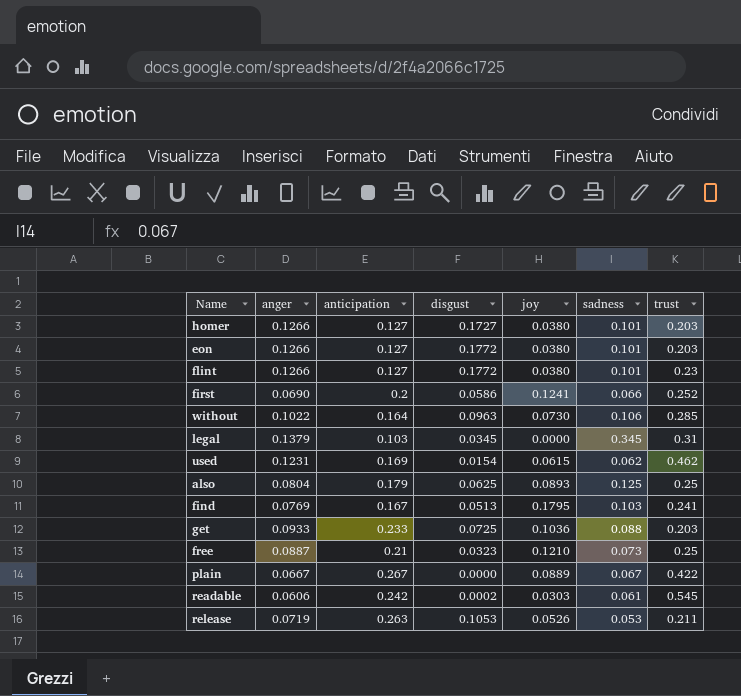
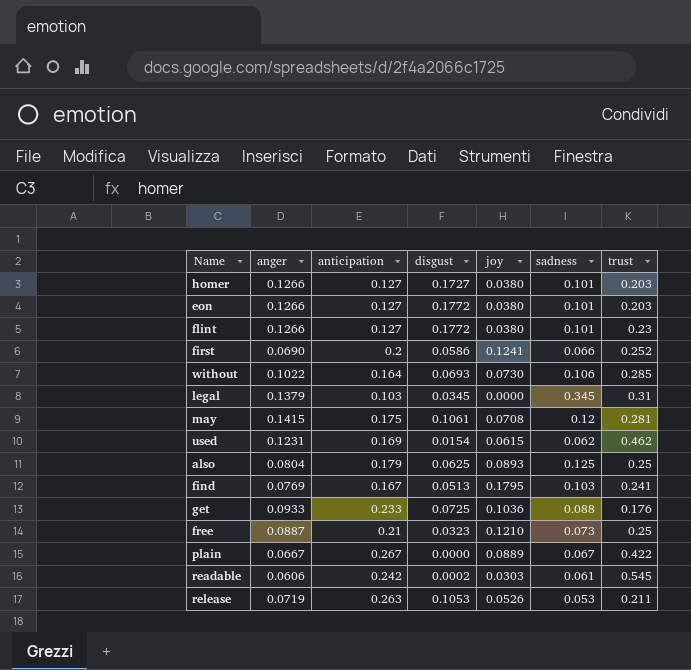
without | disgust: 0.0963 -> 0.0693
row may: none -> 0.1415 | 0.175 | 0.1061 | 0.0708 | 0.12 | 0.281
get | trust: 0.203 -> 0.176

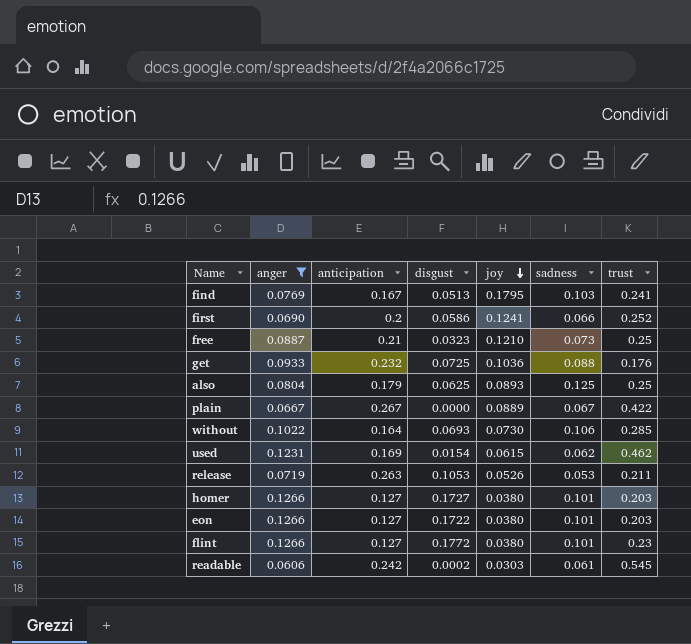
filter: none -> anger <= 0.1266
row order: none -> joy descending
get | anticipation: 0.233 -> 0.232
eon | disgust: 0.1772 -> 0.1722

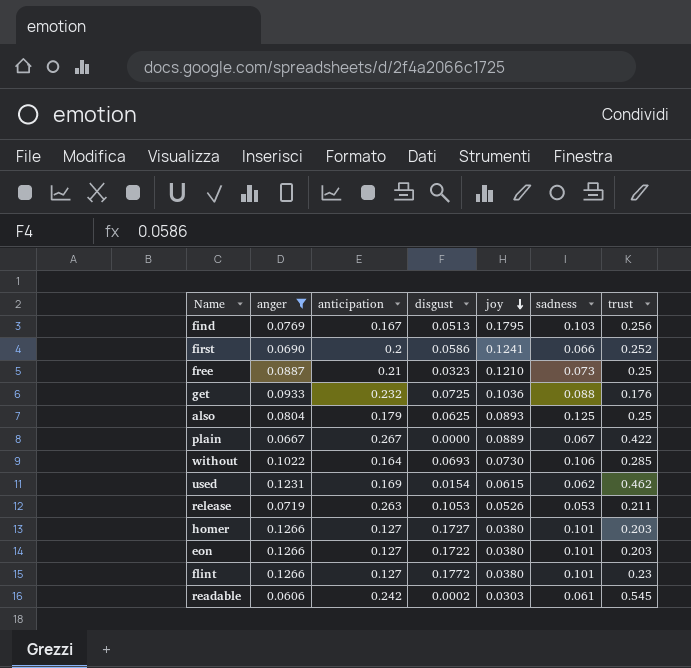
find | trust: 0.241 -> 0.256

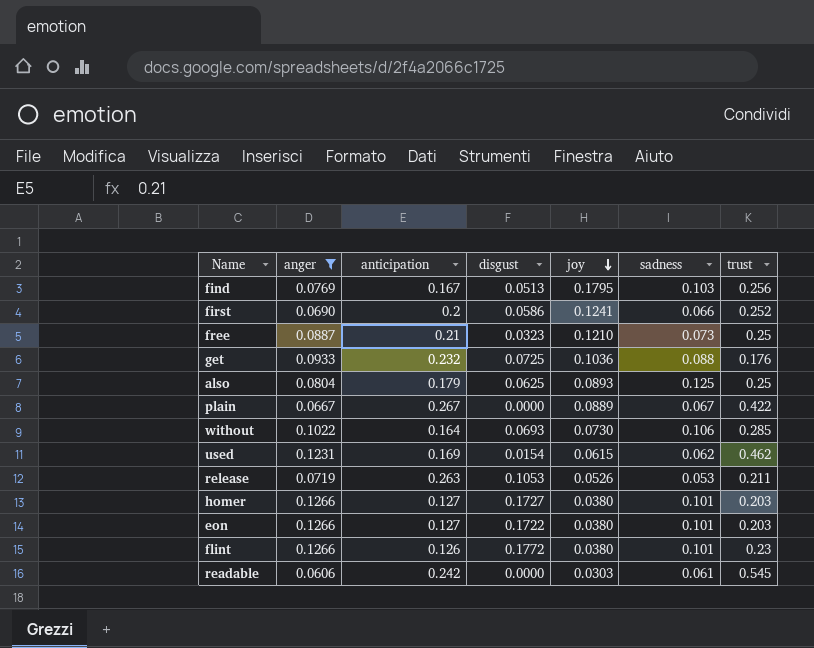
flint | anticipation: 0.127 -> 0.126
readable | disgust: 0.0002 -> 0.0000

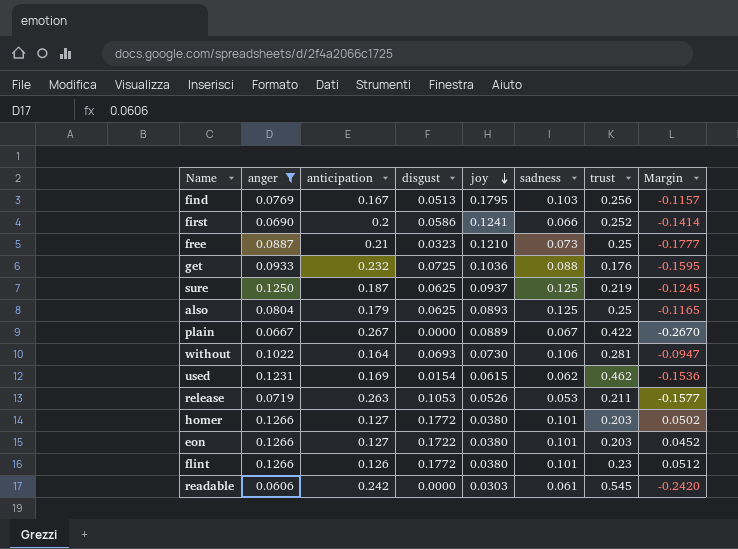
column Margin | formula: none -> [disgust] - [anticipation]
row sure: none -> 0.1250 | 0.187 | 0.0625 | 0.0937 | 0.125 | 0.219 | -0.1245
without | trust: 0.285 -> 0.281
homer | disgust: 0.1727 -> 0.1772

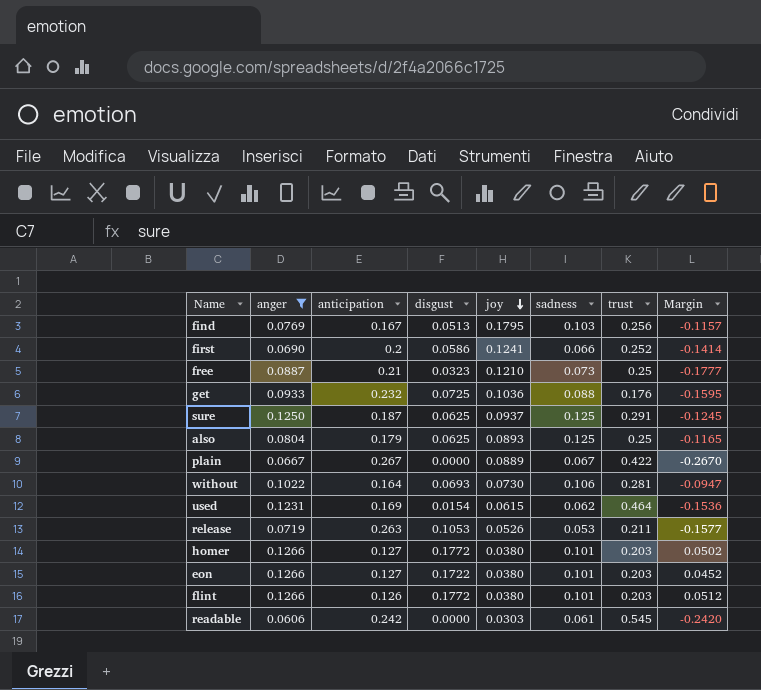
sure | trust: 0.219 -> 0.291
used | trust: 0.462 -> 0.464
flint | trust: 0.23 -> 0.203

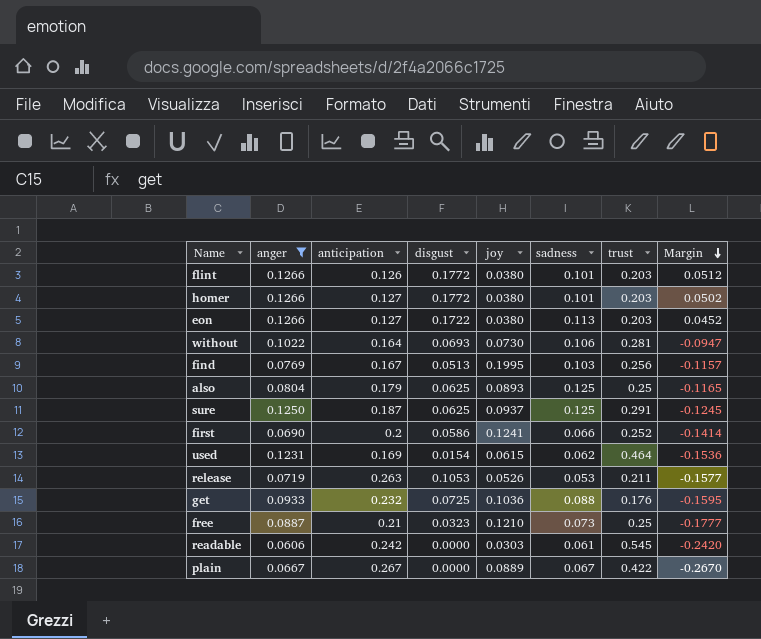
row order: joy descending -> Margin descending
eon | sadness: 0.101 -> 0.113
find | joy: 0.1795 -> 0.1995

